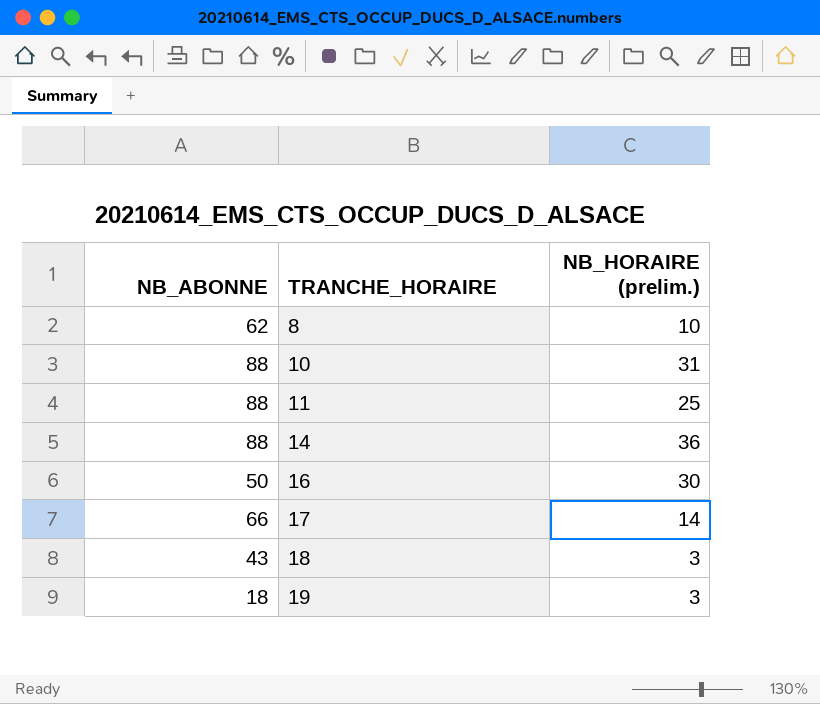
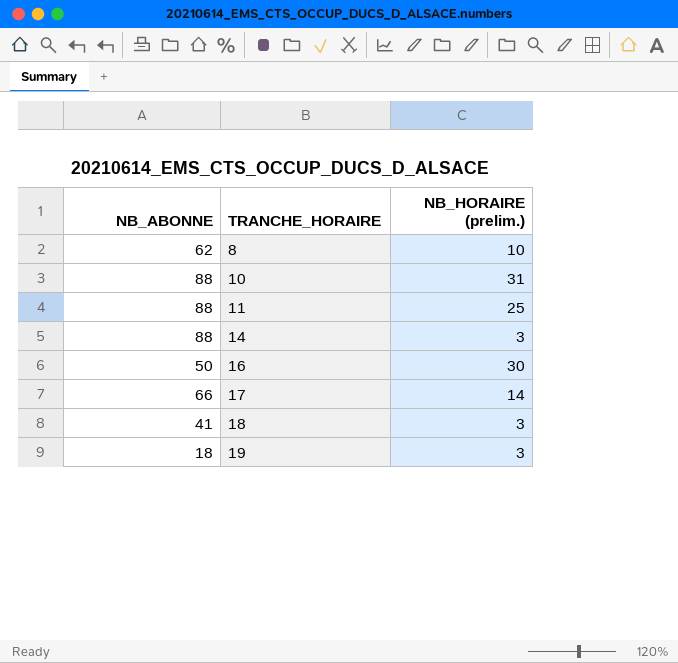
14 | NB_HORAIRE (prelim.): 36 -> 3
18 | NB_ABONNE: 43 -> 41

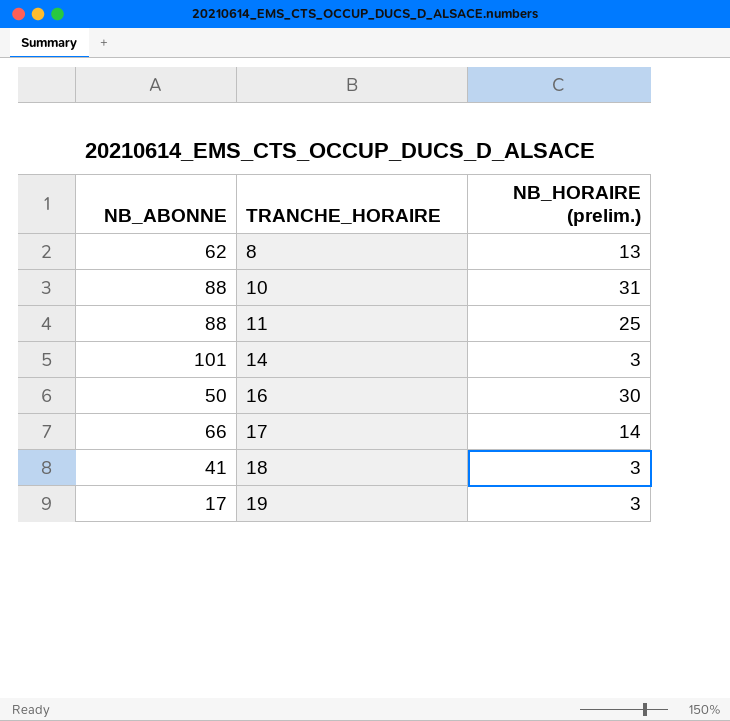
8 | NB_HORAIRE (prelim.): 10 -> 13
14 | NB_ABONNE: 88 -> 101
19 | NB_ABONNE: 18 -> 17

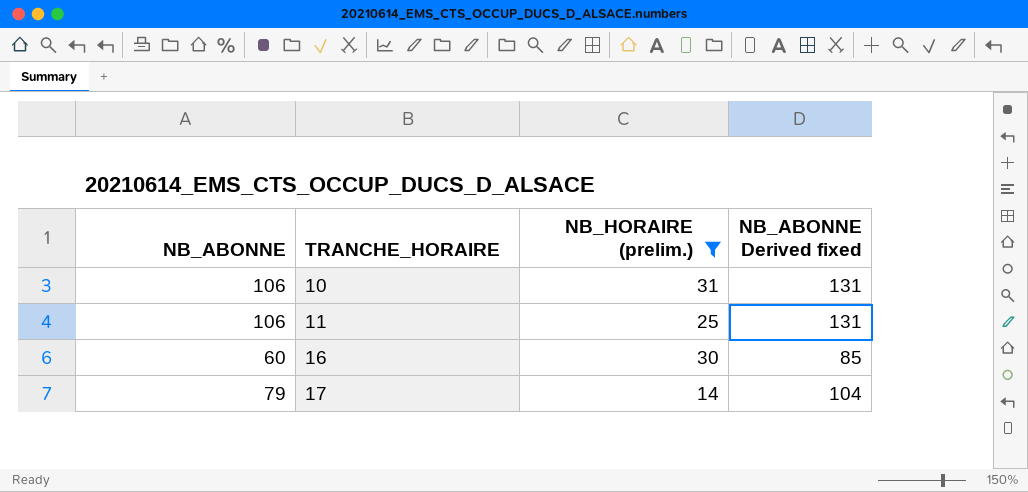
filter: none -> NB_HORAIRE (prelim.) >= 14
column NB_ABONNE Derived fixed | formula: none -> [NB_ABONNE] + 25
10 | NB_ABONNE: 88 -> 106
11 | NB_ABONNE: 88 -> 106
16 | NB_ABONNE: 50 -> 60
17 | NB_ABONNE: 66 -> 79

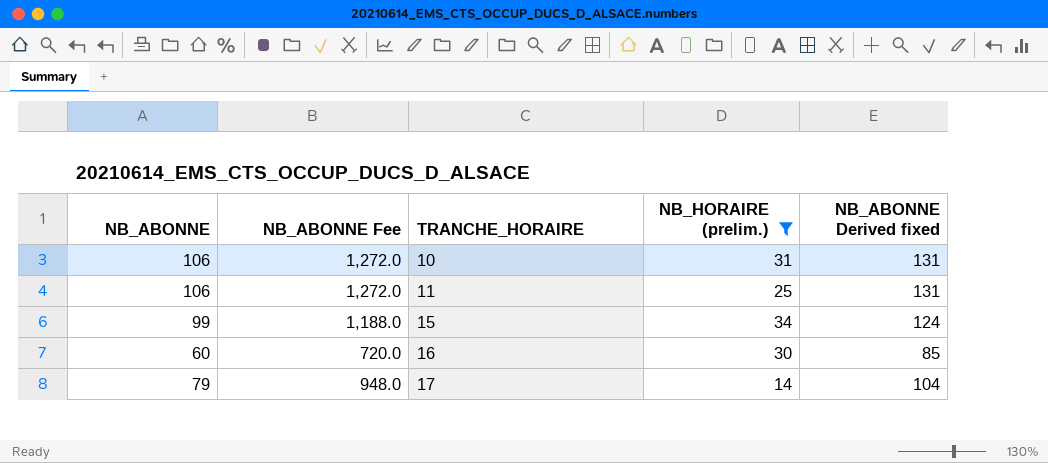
column NB_ABONNE Fee | formula: none -> [NB_ABONNE] * 12
row 15: none -> 99 | 1,188.0 | 34 | 124

